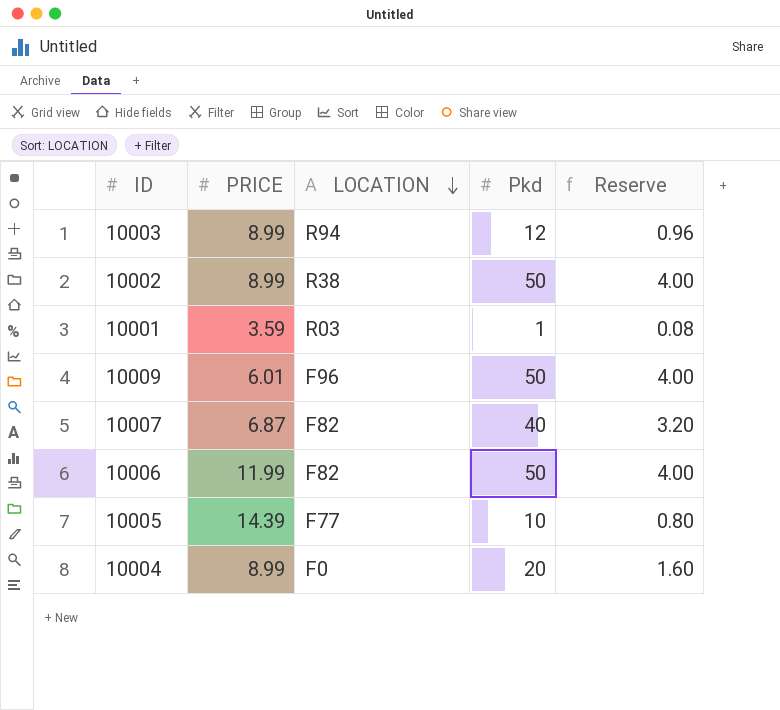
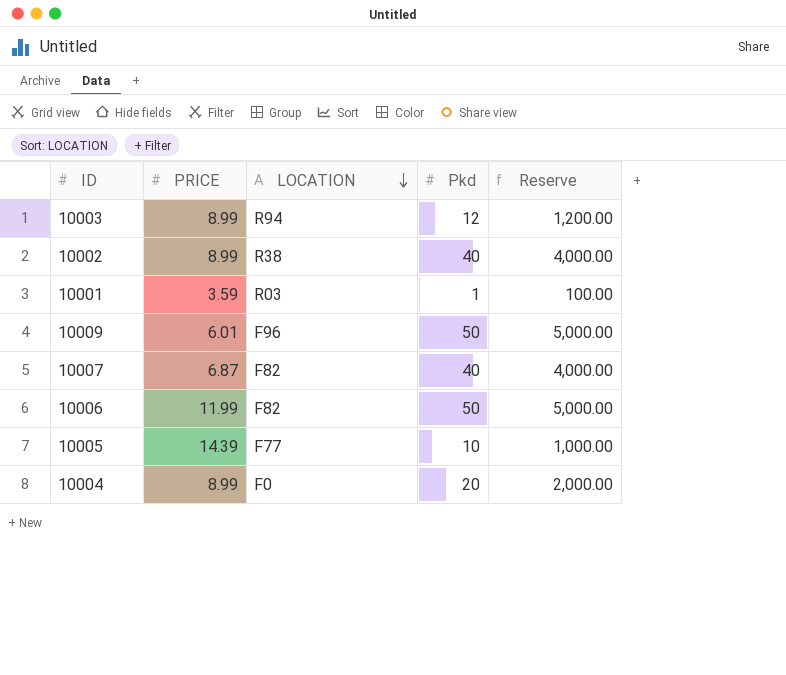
column Reserve | formula: [Pkd] * 0.08 -> [Pkd] * 100
10002 | Pkd: 50 -> 40

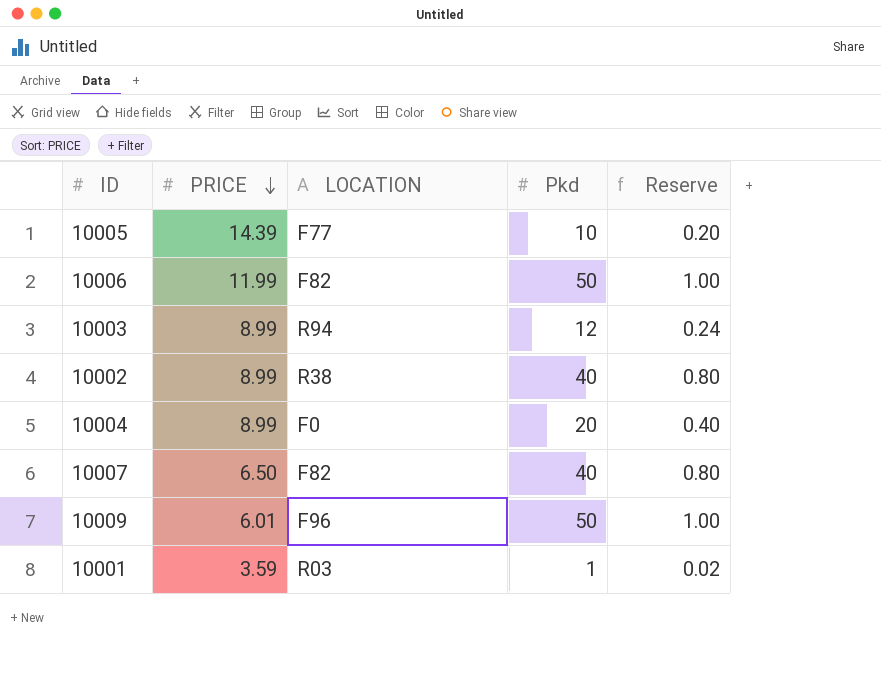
row order: LOCATION descending -> PRICE descending
column Reserve | formula: [Pkd] * 100 -> [Pkd] * 0.02
10007 | PRICE: 6.87 -> 6.50

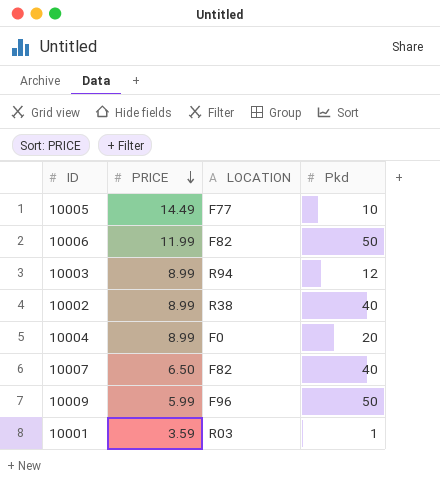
column Reserve | formula: [Pkd] * 0.02 -> none
10005 | PRICE: 14.39 -> 14.49
10009 | PRICE: 6.01 -> 5.99

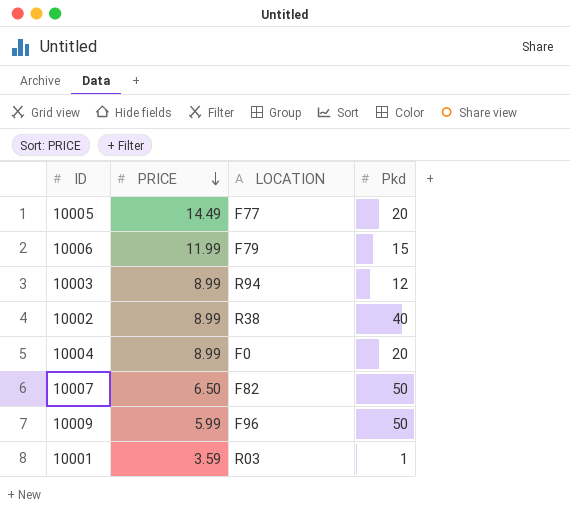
10005 | Pkd: 10 -> 20
10006 | LOCATION: F82 -> F79
10006 | Pkd: 50 -> 15
10007 | Pkd: 40 -> 50

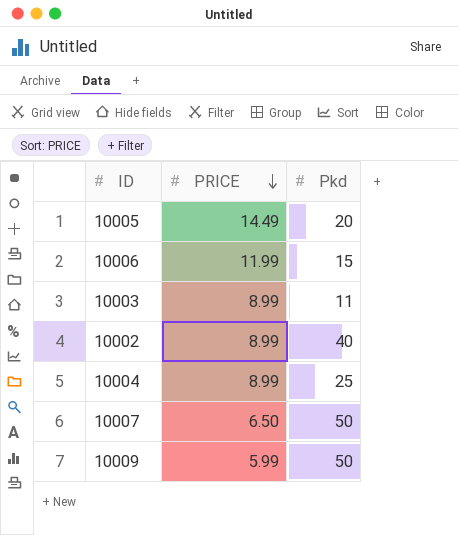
column LOCATION | position: 3 -> none
row 10001: 3.59 | R03 | 1 -> none
10003 | Pkd: 12 -> 11
10004 | Pkd: 20 -> 25

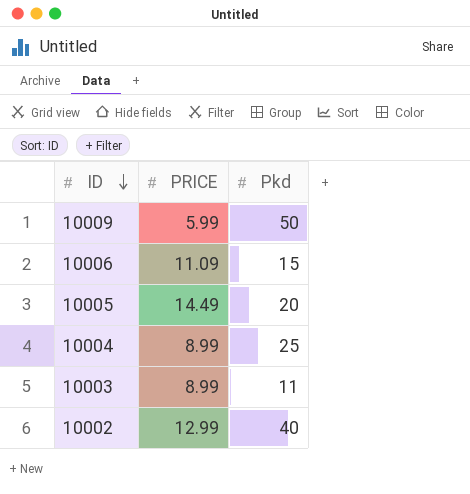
row order: PRICE descending -> ID descending
row 10007: 6.50 | 50 -> none
10006 | PRICE: 11.99 -> 11.09
10002 | PRICE: 8.99 -> 12.99

